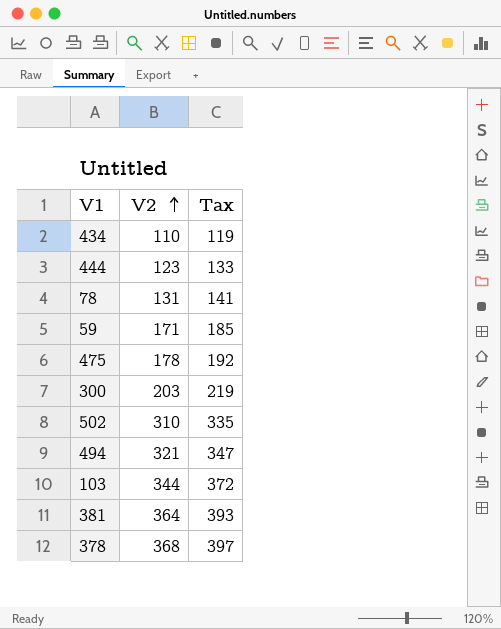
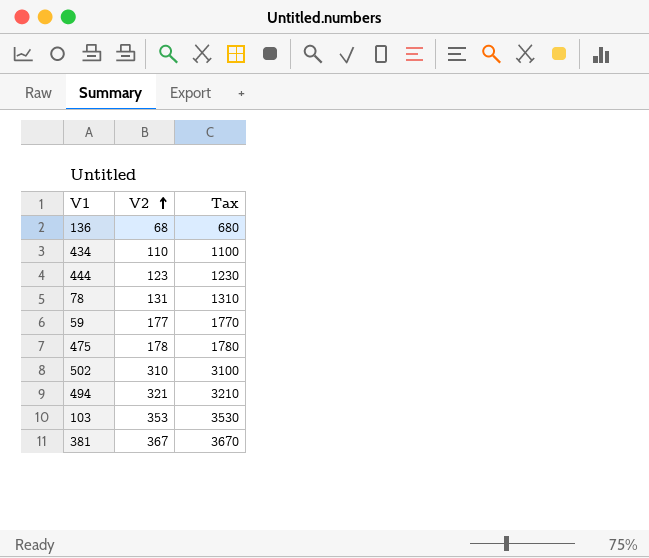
column Tax | formula: [V2] * 1.08 -> [V2] * 10
row 300: 203 | 219 -> none
row 378: 368 | 397 -> none
row 136: none -> 68 | 680
59 | V2: 171 -> 177
103 | V2: 344 -> 353
381 | V2: 364 -> 367

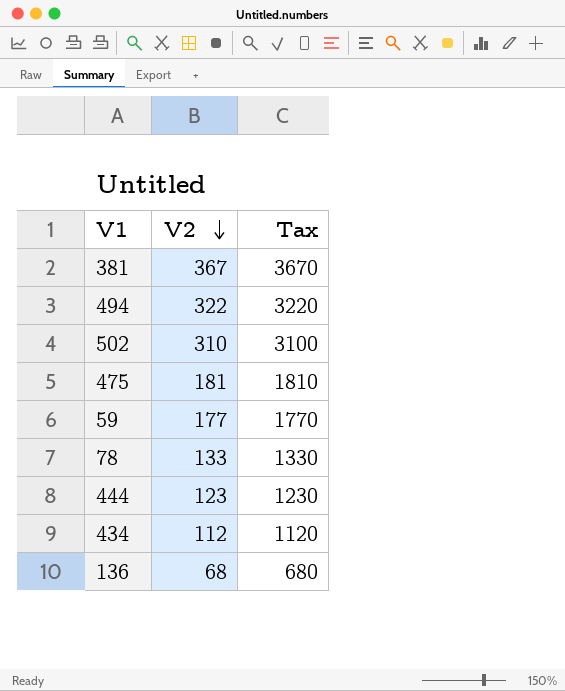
row order: V2 ascending -> V2 descending
row 103: 353 | 3530 -> none
494 | V2: 321 -> 322
494 | Tax: 3210 -> 3220
475 | V2: 178 -> 181
475 | Tax: 1780 -> 1810
78 | V2: 131 -> 133
78 | Tax: 1310 -> 1330
434 | V2: 110 -> 112
434 | Tax: 1100 -> 1120

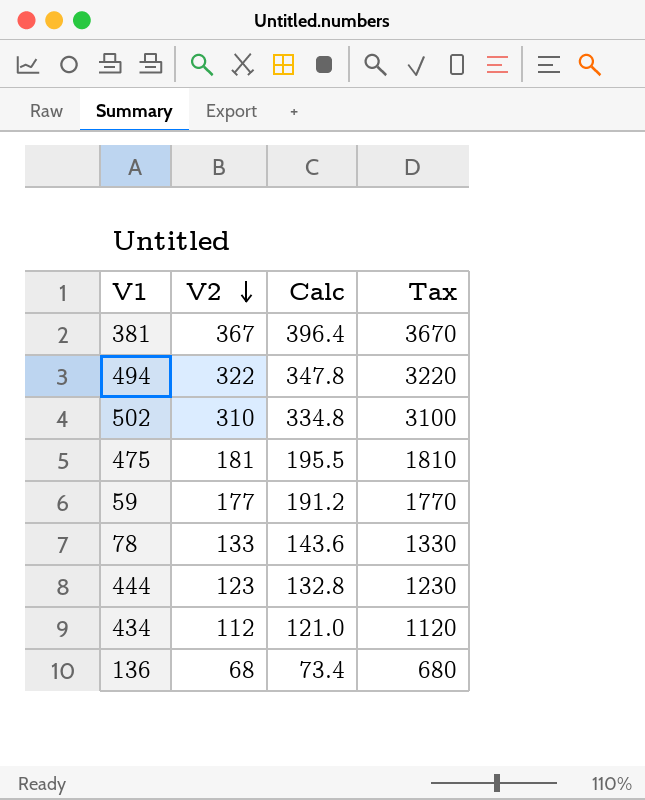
column Calc | formula: none -> [V2] * 1.08

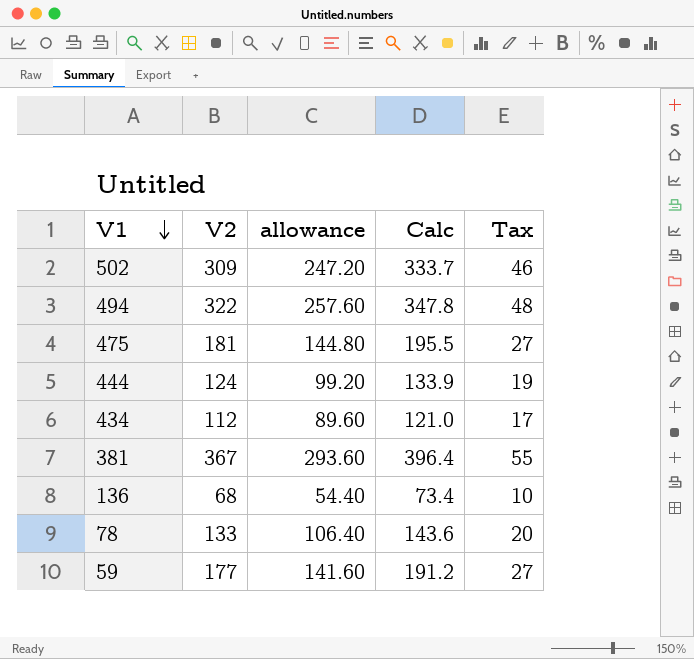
row order: V2 descending -> V1 descending
column allowance | formula: none -> [V2] * 0.8
column Tax | formula: [V2] * 10 -> [V2] * 0.15
502 | V2: 310 -> 309
502 | Calc: 334.8 -> 333.7
444 | V2: 123 -> 124
444 | Calc: 132.8 -> 133.9

